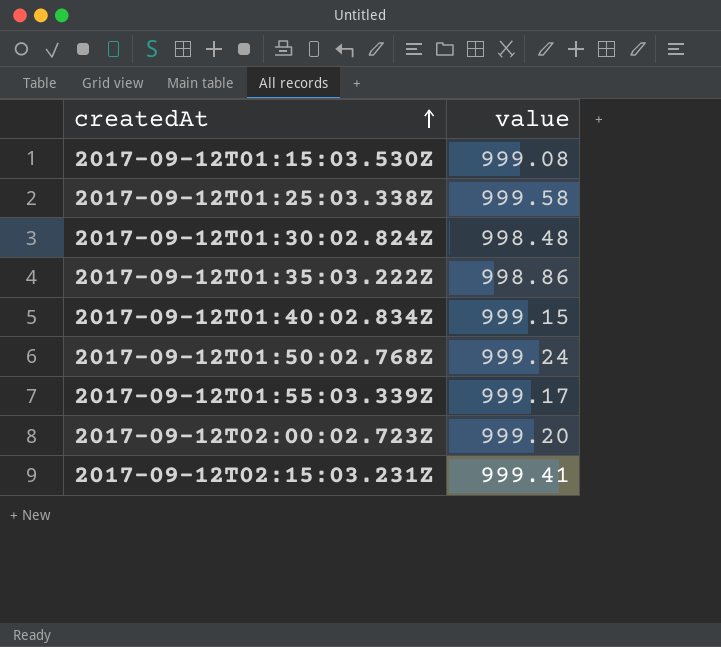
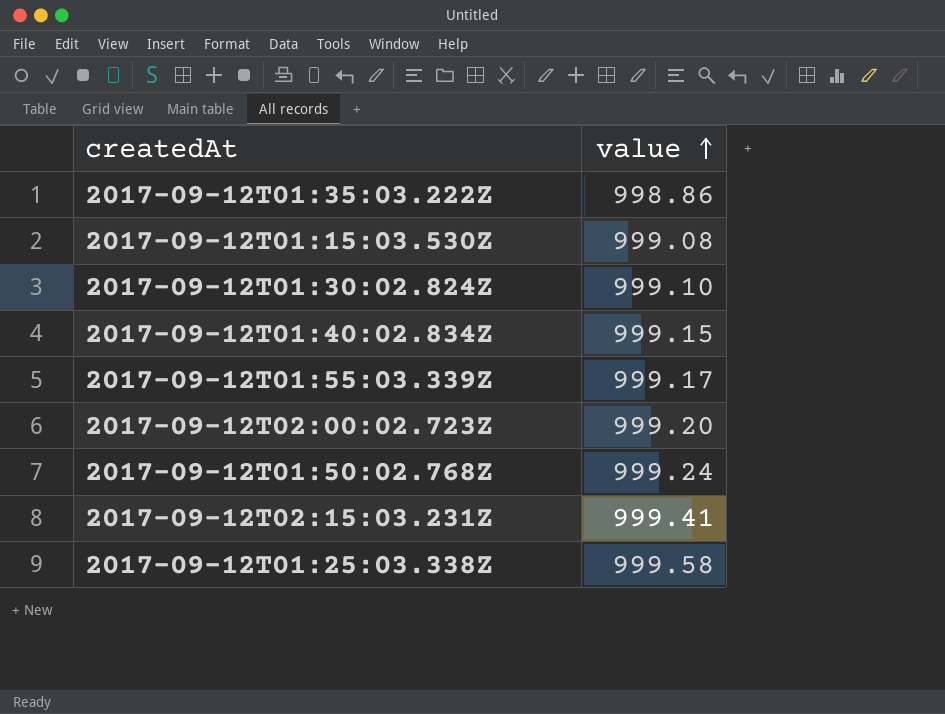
row order: createdAt ascending -> value ascending
2017-09-12T01:30:02.824Z | value: 998.48 -> 999.10

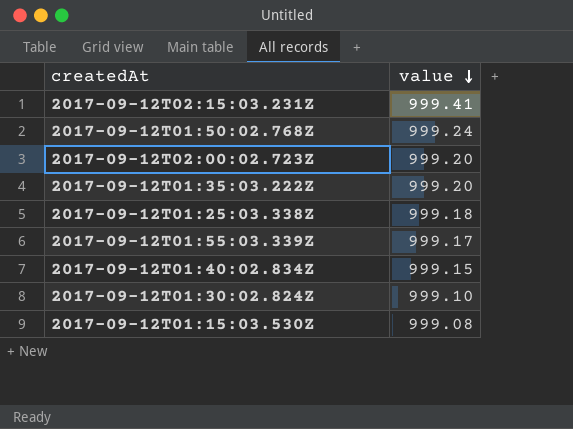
row order: value ascending -> value descending
2017-09-12T01:35:03.222Z | value: 998.86 -> 999.20
2017-09-12T01:25:03.338Z | value: 999.58 -> 999.18

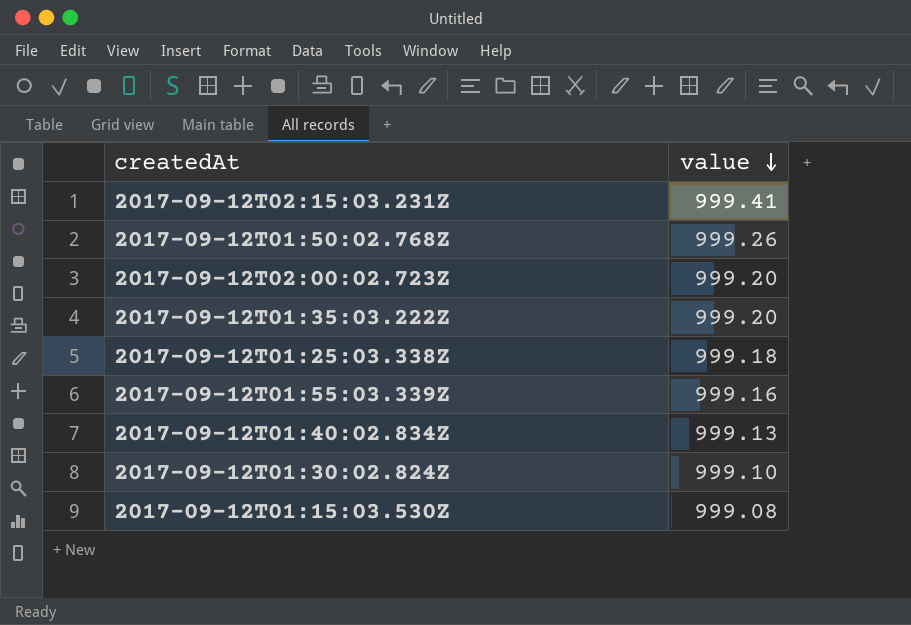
2017-09-12T01:50:02.768Z | value: 999.24 -> 999.26
2017-09-12T01:55:03.339Z | value: 999.17 -> 999.16
2017-09-12T01:40:02.834Z | value: 999.15 -> 999.13

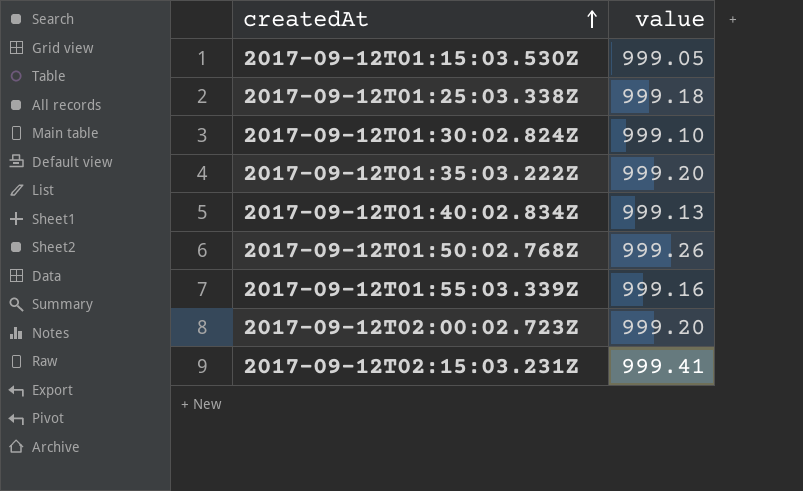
row order: value descending -> createdAt ascending
2017-09-12T01:15:03.530Z | value: 999.08 -> 999.05

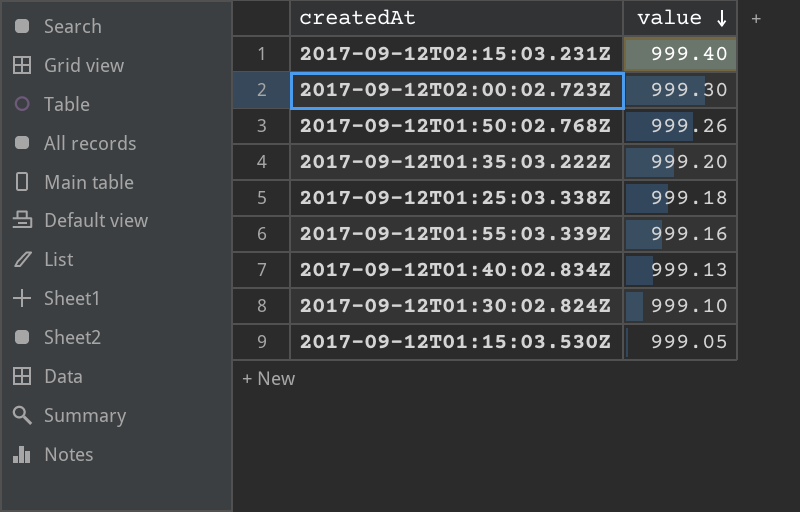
row order: createdAt ascending -> value descending
2017-09-12T02:15:03.231Z | value: 999.41 -> 999.40
2017-09-12T02:00:02.723Z | value: 999.20 -> 999.30

